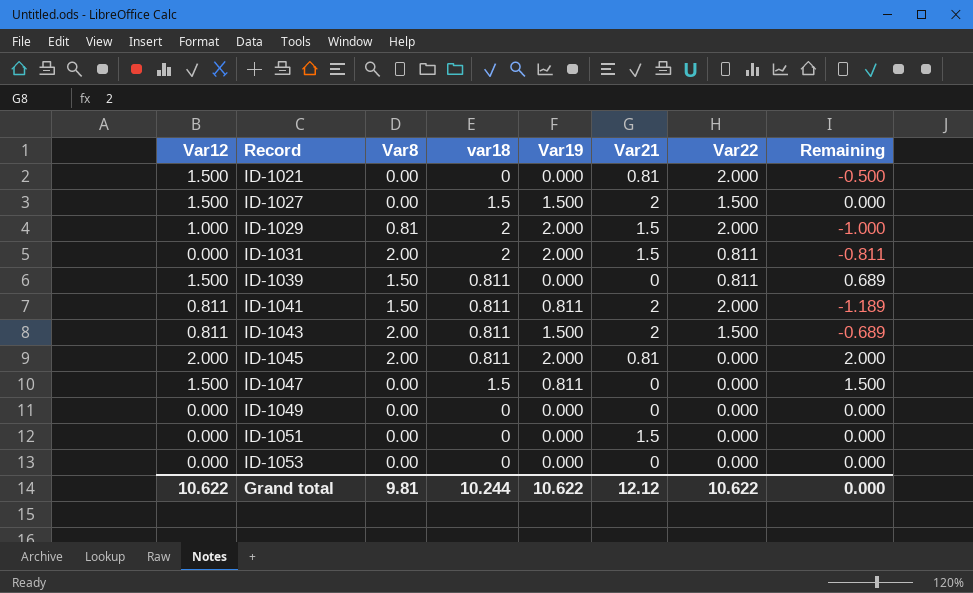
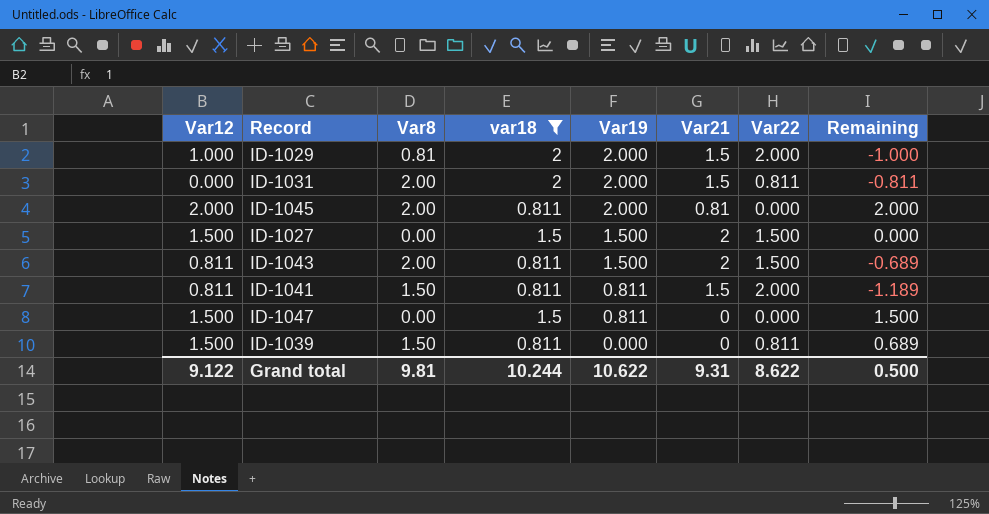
filter: none -> var18 != 0
row order: Record ascending -> Var19 descending
ID-1041 | Var21: 2 -> 1.5
Grand total | Var12: 10.622 -> 9.122
Grand total | Var21: 12.12 -> 9.31
Grand total | Var22: 10.622 -> 8.622
Grand total | Remaining: 0.000 -> 0.500

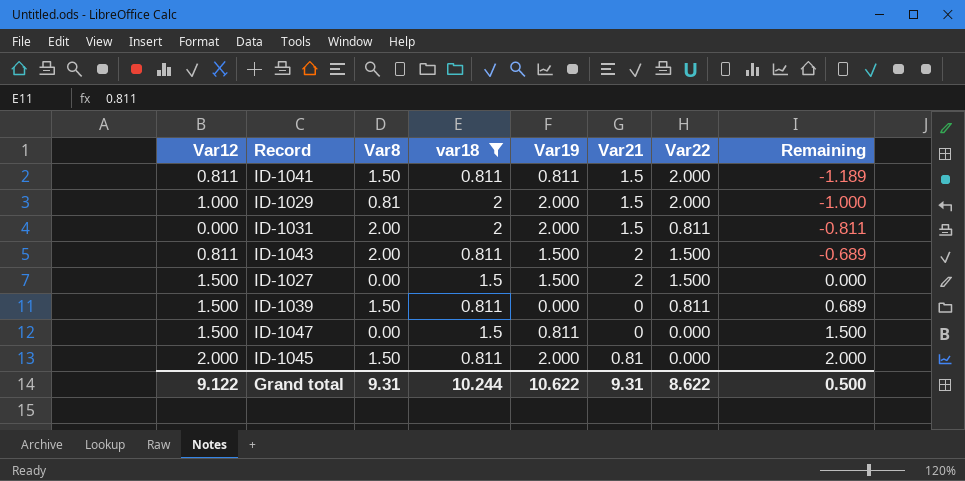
row order: Var19 descending -> Remaining ascending
ID-1045 | Var8: 2.00 -> 1.50
Grand total | Var8: 9.81 -> 9.31

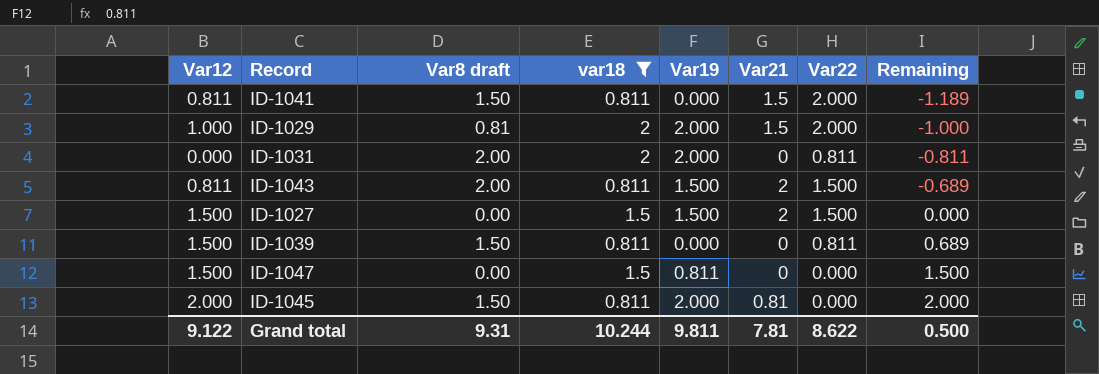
column name: Var8 -> Var8 draft
ID-1041 | Var19: 0.811 -> 0.000
ID-1031 | Var21: 1.5 -> 0
Grand total | Var19: 10.622 -> 9.811
Grand total | Var21: 9.31 -> 7.81

